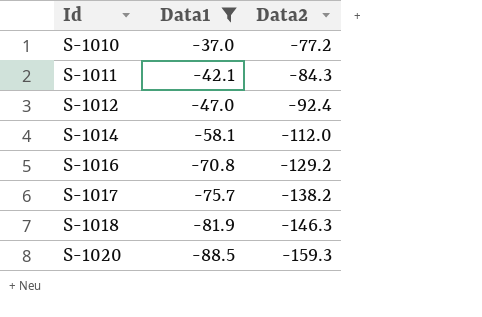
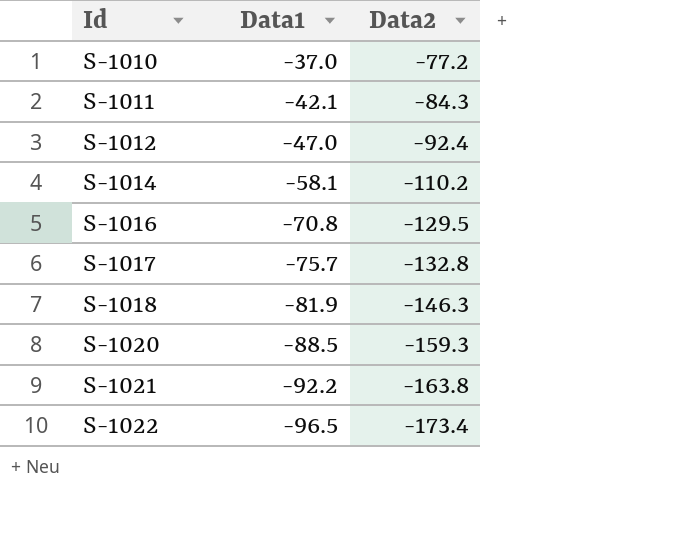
filter: Data1 >= -88.5 -> none
S-1014 | Data2: -112.0 -> -110.2
S-1016 | Data2: -129.2 -> -129.5
S-1017 | Data2: -138.2 -> -132.8

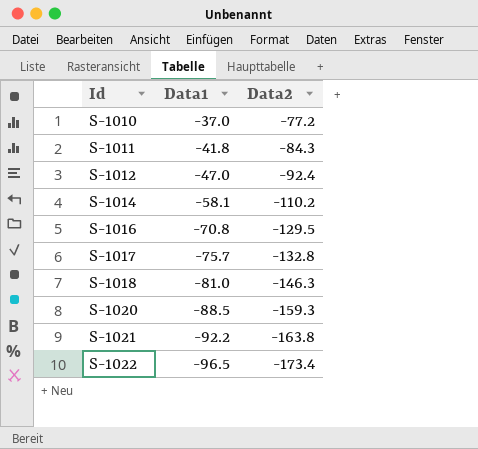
S-1011 | Data1: -42.1 -> -41.8
S-1018 | Data1: -81.9 -> -81.0

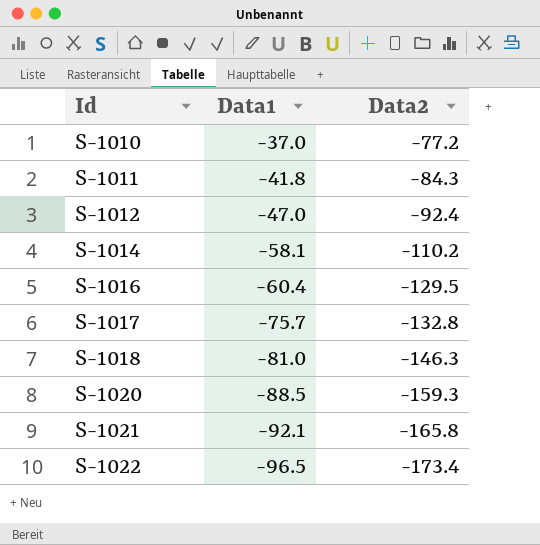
S-1016 | Data1: -70.8 -> -60.4
S-1021 | Data1: -92.2 -> -92.1
S-1021 | Data2: -163.8 -> -165.8

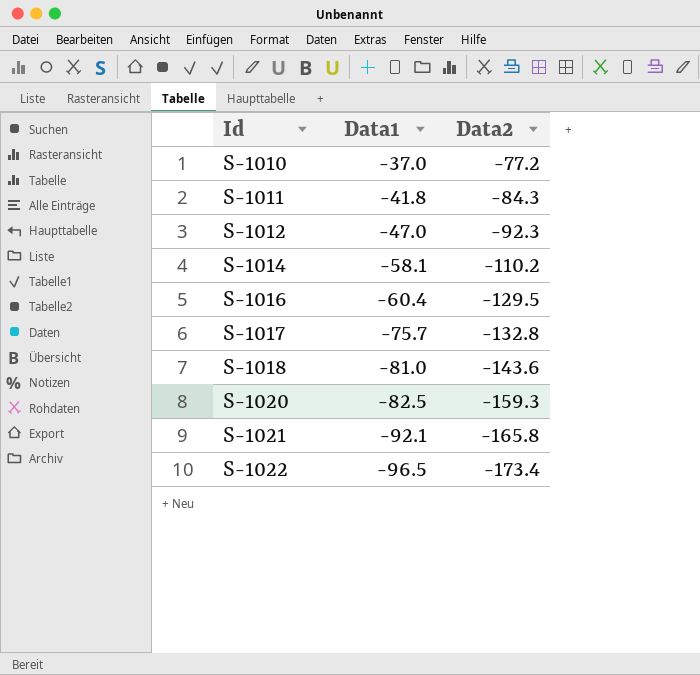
S-1012 | Data2: -92.4 -> -92.3
S-1018 | Data2: -146.3 -> -143.6
S-1020 | Data1: -88.5 -> -82.5

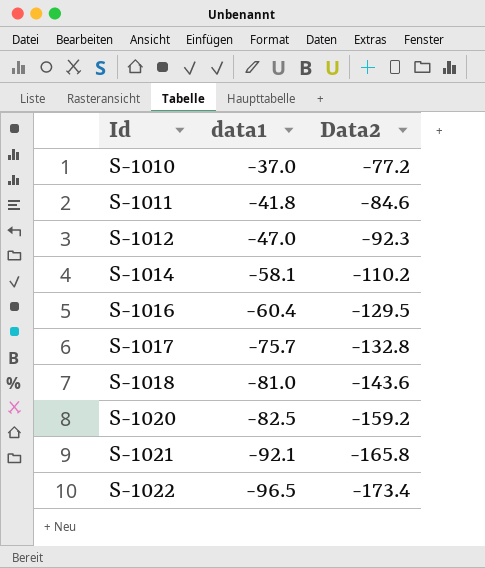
column name: Data1 -> data1
S-1011 | Data2: -84.3 -> -84.6
S-1020 | Data2: -159.3 -> -159.2

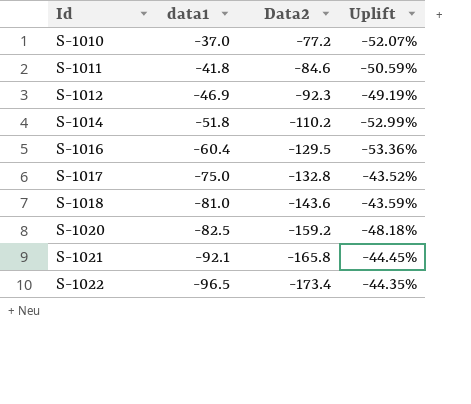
column Uplift | formula: none -> ([data1] - [Data2]) / [Data2]
S-1012 | data1: -47.0 -> -46.9
S-1014 | data1: -58.1 -> -51.8
S-1017 | data1: -75.7 -> -75.0

